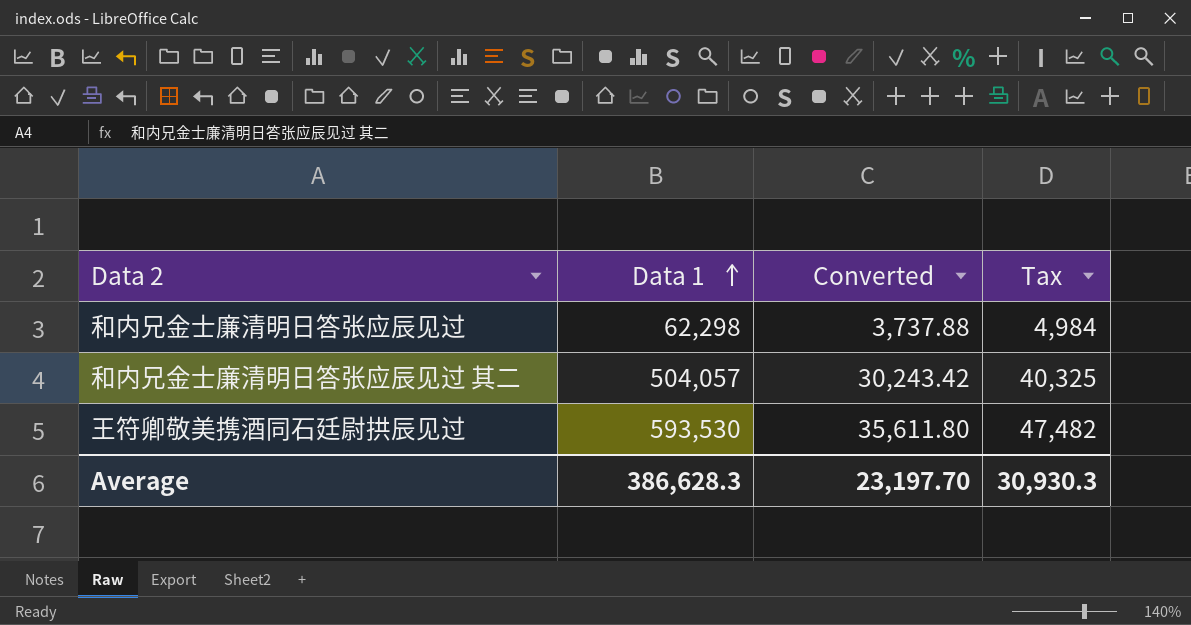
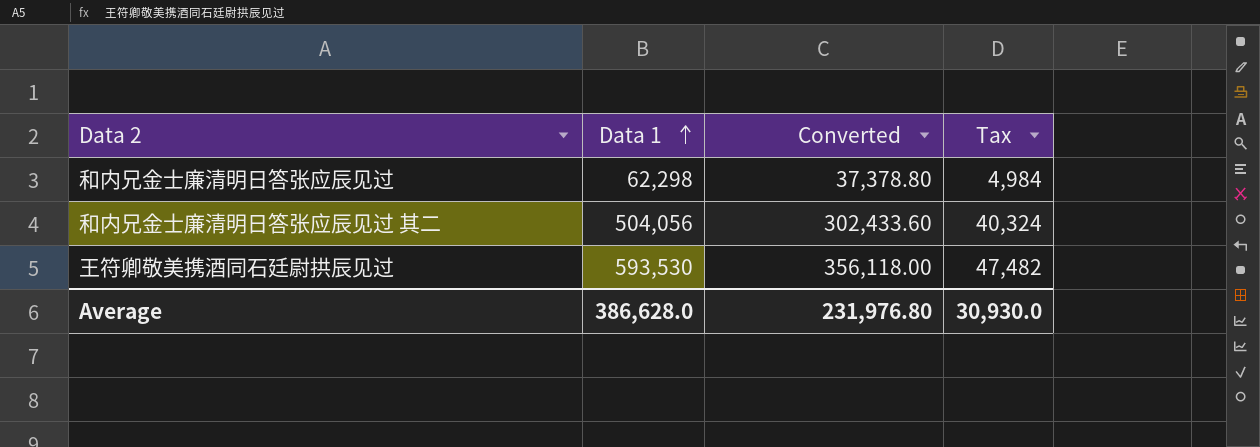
column Converted | formula: [Data 1] * 0.06 -> [Data 1] * 0.6
和内兄金士廉清明日答张应辰见过 其二 | Data 1: 504,057 -> 504,056
和内兄金士廉清明日答张应辰见过 其二 | Tax: 40,325 -> 40,324
Average | Data 1: 386,628.3 -> 386,628.0
Average | Converted: 23,197.70 -> 231,976.80
Average | Tax: 30,930.3 -> 30,930.0

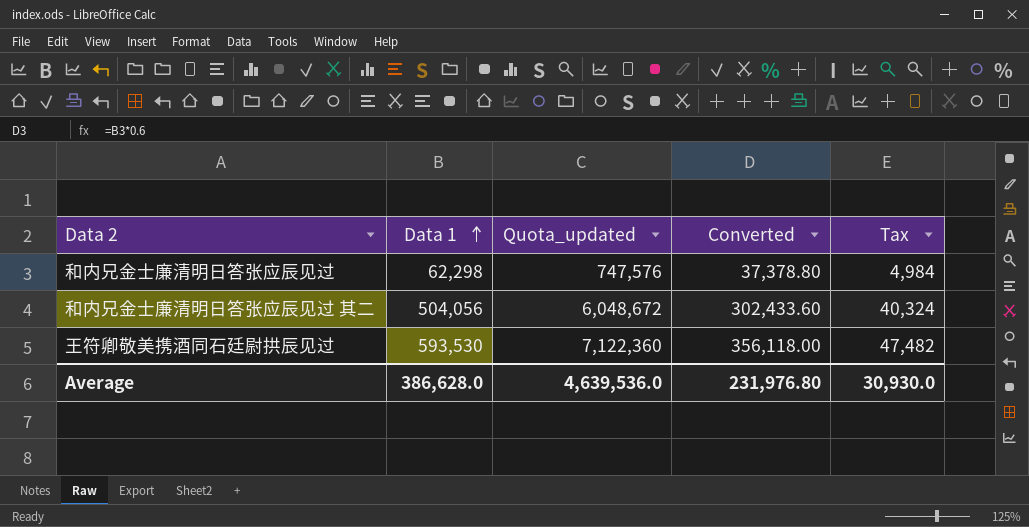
column Quota_updated | formula: none -> [Data 1] * 12

